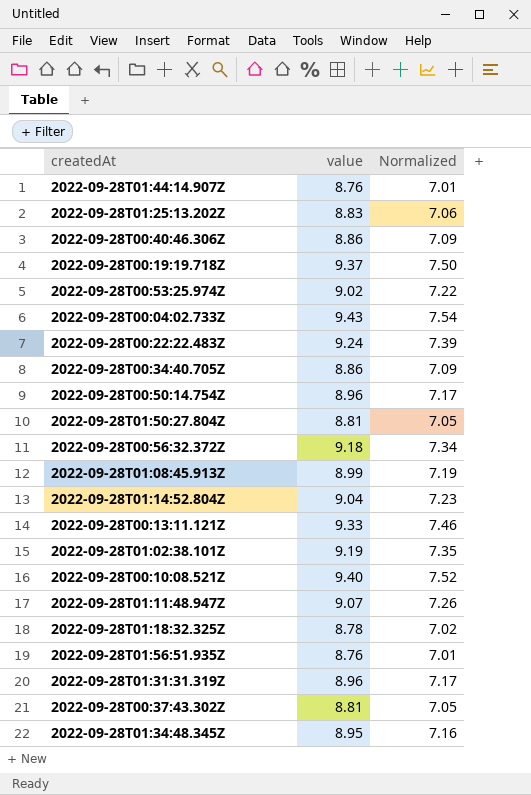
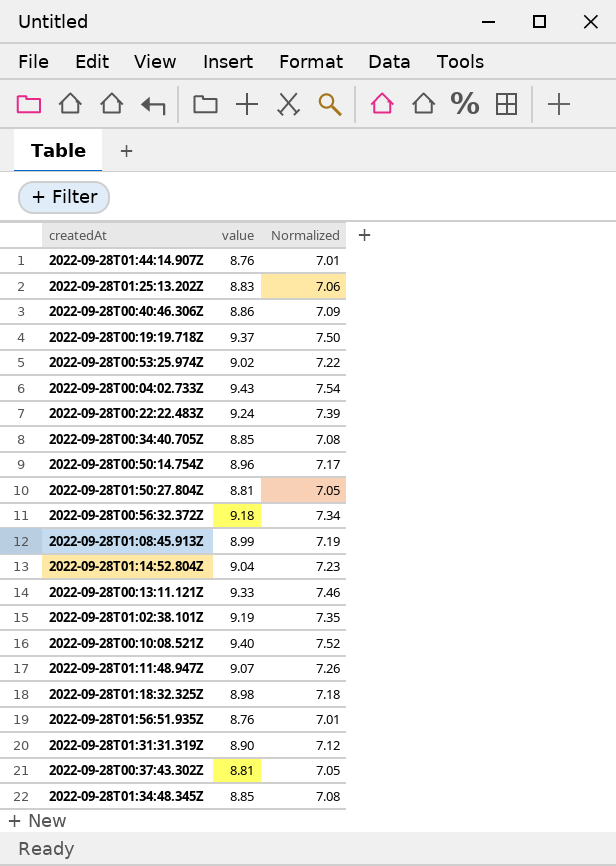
2022-09-28T00:34:40.705Z | value: 8.86 -> 8.85
2022-09-28T00:34:40.705Z | Normalized: 7.09 -> 7.08
2022-09-28T01:18:32.325Z | value: 8.78 -> 8.98
2022-09-28T01:18:32.325Z | Normalized: 7.02 -> 7.18
2022-09-28T01:31:31.319Z | value: 8.96 -> 8.90
2022-09-28T01:31:31.319Z | Normalized: 7.17 -> 7.12
2022-09-28T01:34:48.345Z | value: 8.95 -> 8.85
2022-09-28T01:34:48.345Z | Normalized: 7.16 -> 7.08

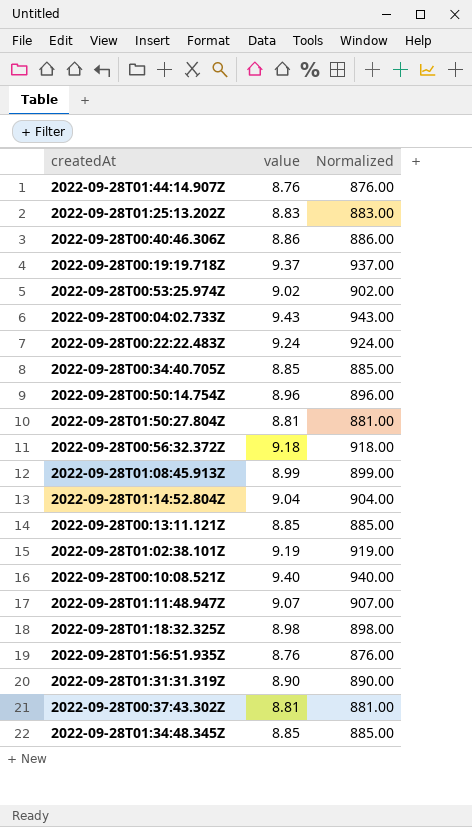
column Normalized | formula: [value] * 0.8 -> [value] * 100
2022-09-28T00:13:11.121Z | value: 9.33 -> 8.85

